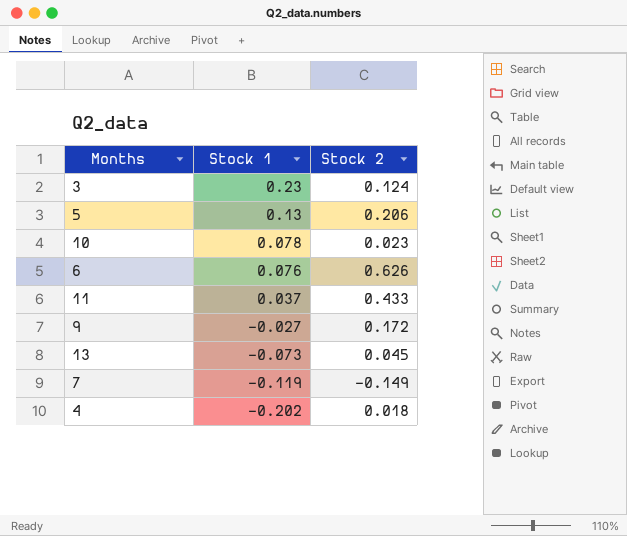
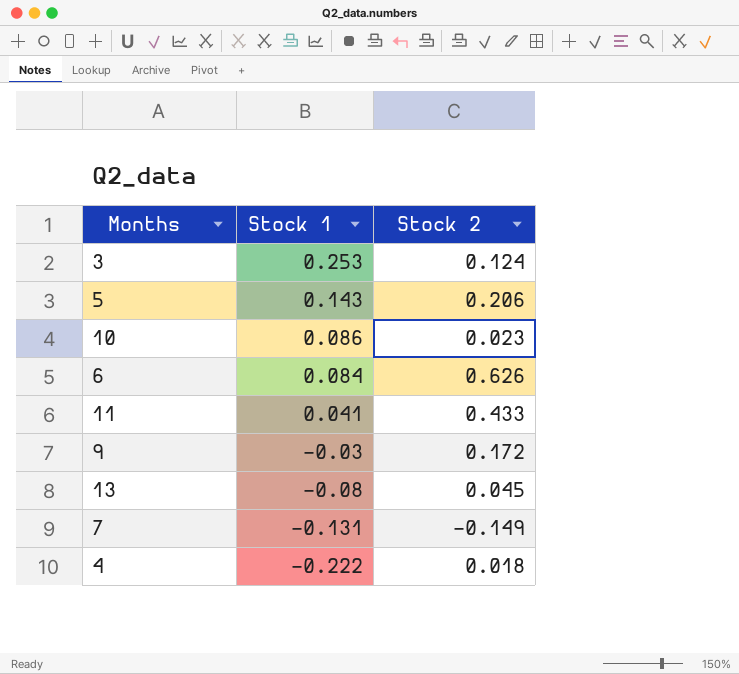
3 | Stock 1: 0.23 -> 0.253
5 | Stock 1: 0.13 -> 0.143
10 | Stock 1: 0.078 -> 0.086
6 | Stock 1: 0.076 -> 0.084
11 | Stock 1: 0.037 -> 0.041
9 | Stock 1: -0.027 -> -0.03
13 | Stock 1: -0.073 -> -0.08
7 | Stock 1: -0.119 -> -0.131
4 | Stock 1: -0.202 -> -0.222

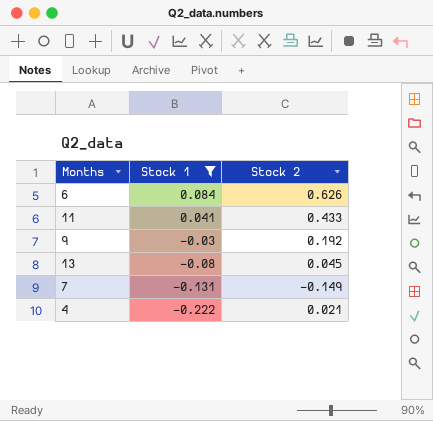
filter: none -> Stock 1 <= 0.084
9 | Stock 2: 0.172 -> 0.192
4 | Stock 2: 0.018 -> 0.021

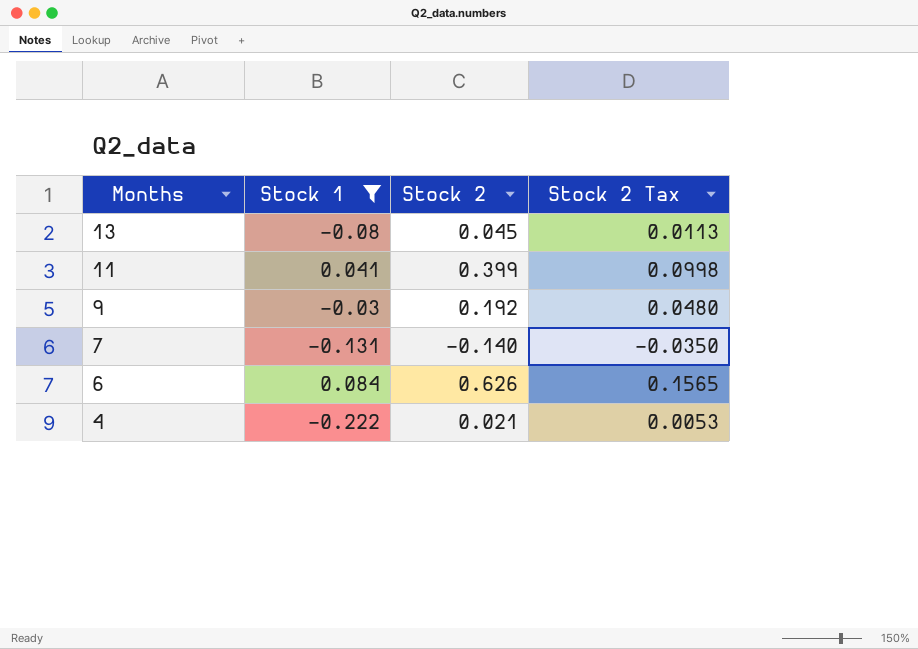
row order: Stock 1 descending -> Months descending
column Stock 2 Tax | formula: none -> [Stock 2] * 0.25
11 | Stock 2: 0.433 -> 0.399
7 | Stock 2: -0.149 -> -0.140

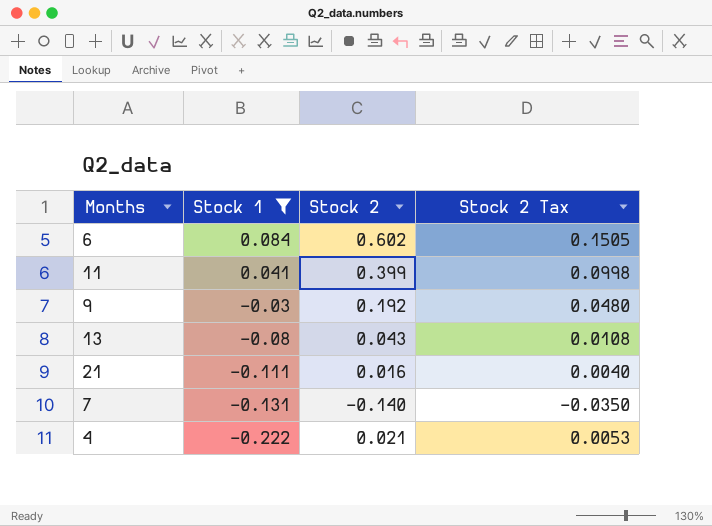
row order: Months descending -> Stock 1 descending
6 | Stock 2: 0.626 -> 0.602
6 | Stock 2 Tax: 0.1565 -> 0.1505
13 | Stock 2: 0.045 -> 0.043
13 | Stock 2 Tax: 0.0113 -> 0.0108
row 21: none -> -0.111 | 0.016 | 0.0040

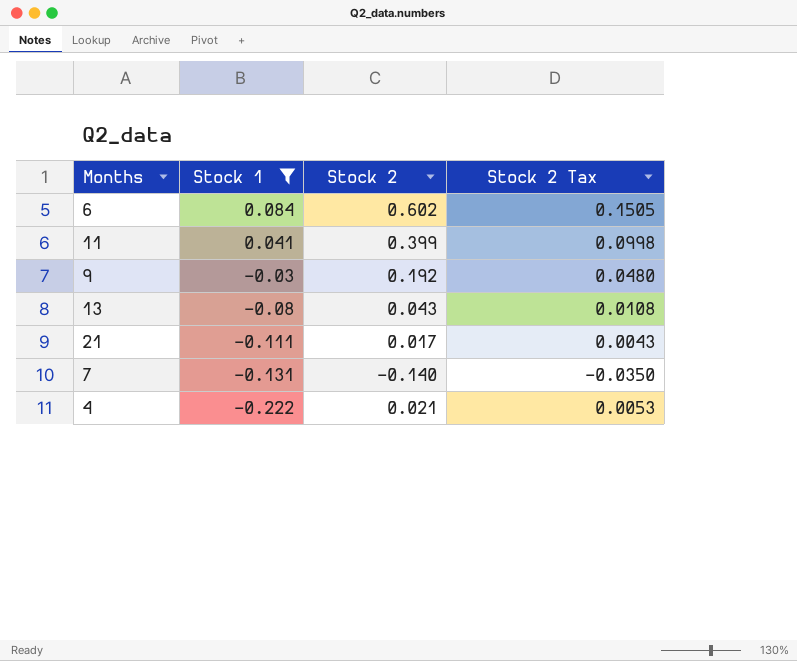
21 | Stock 2: 0.016 -> 0.017
21 | Stock 2 Tax: 0.0040 -> 0.0043

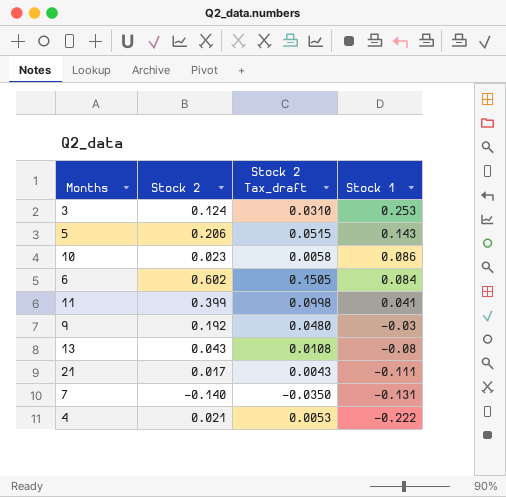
filter: Stock 1 <= 0.084 -> none
column name: Stock 2 Tax -> Stock 2 Tax_draft
column Stock 1 | position: 2 -> 4

